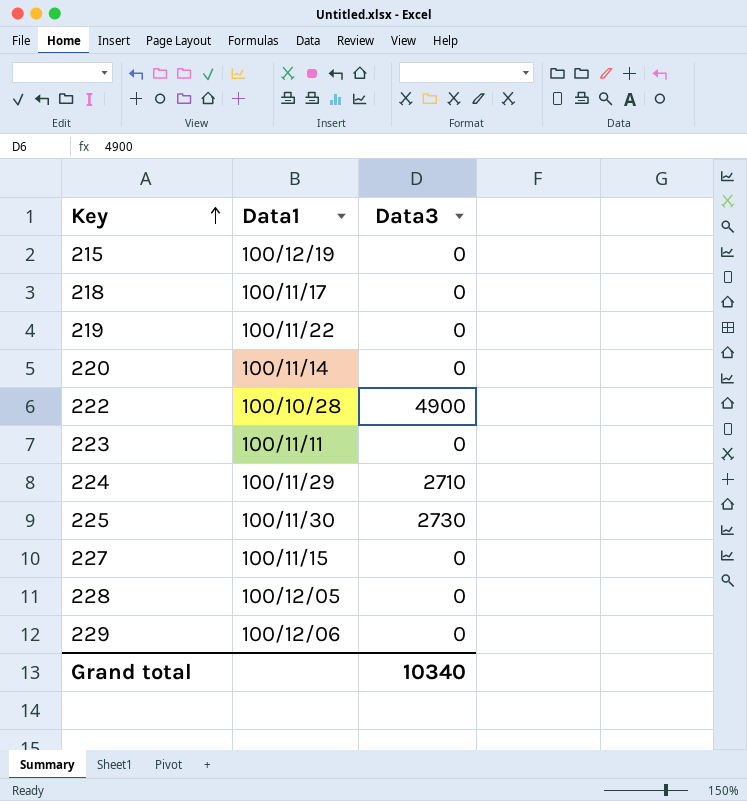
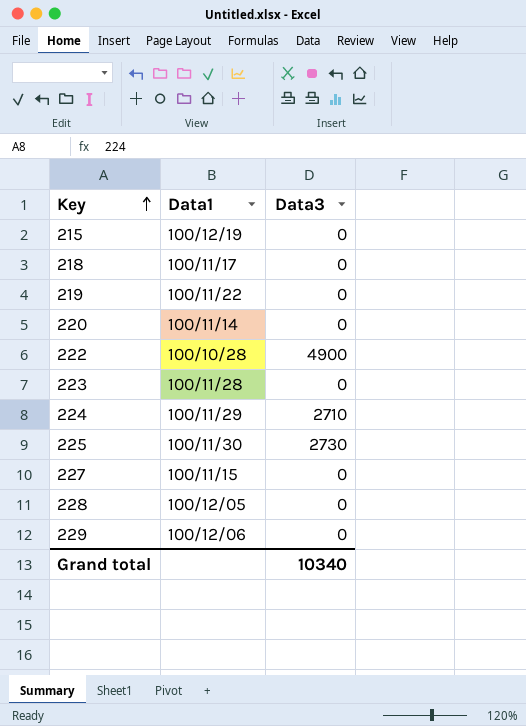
223 | Data1: 100/11/11 -> 100/11/28

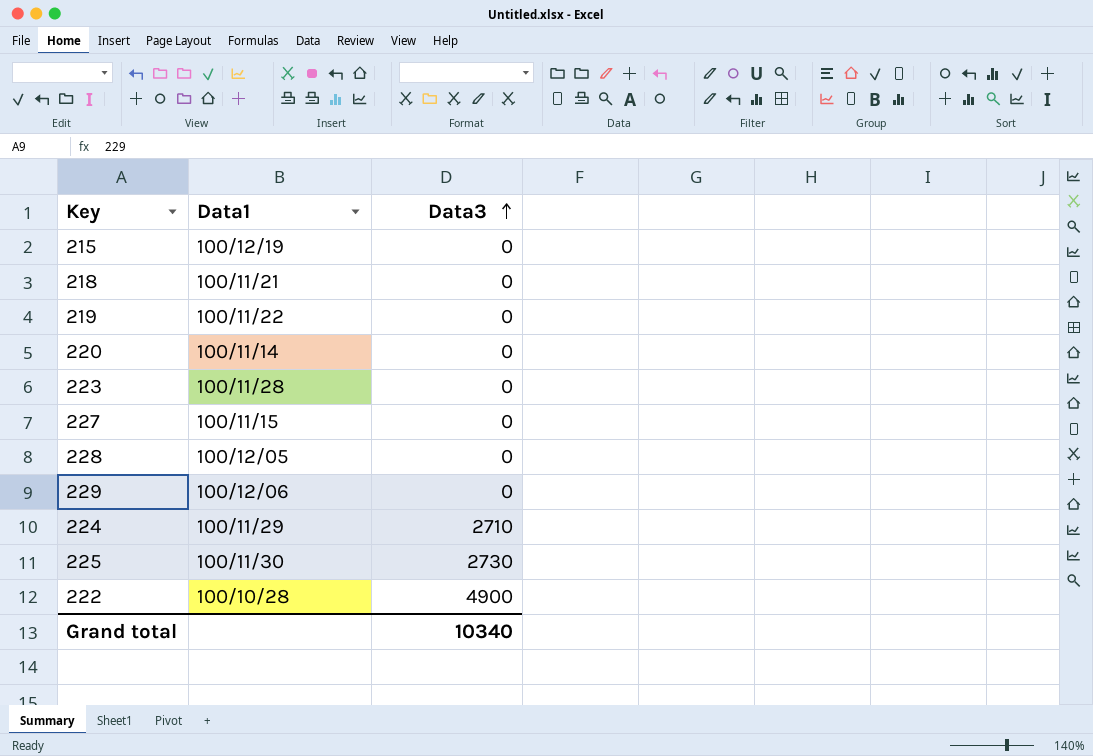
row order: Key ascending -> Data3 ascending
218 | Data1: 100/11/17 -> 100/11/21

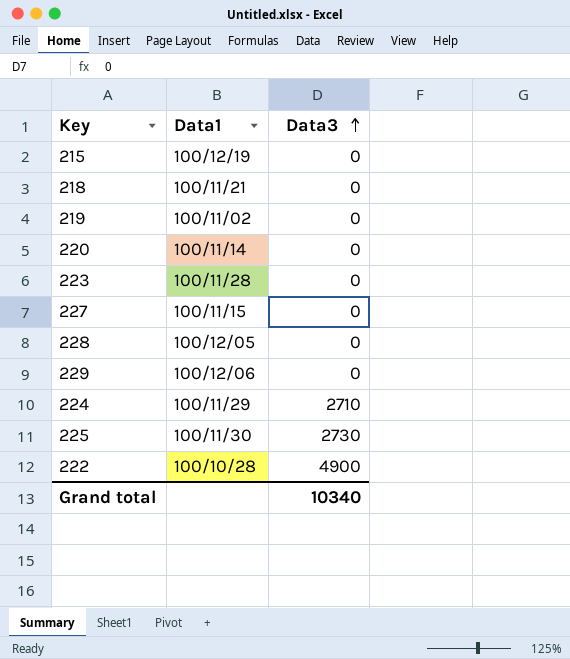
219 | Data1: 100/11/22 -> 100/11/02

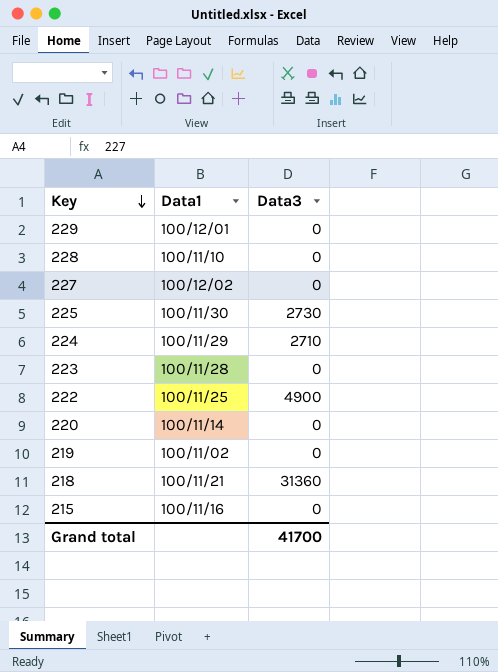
row order: Data3 ascending -> Key descending
229 | Data1: 100/12/06 -> 100/12/01
228 | Data1: 100/12/05 -> 100/11/10
227 | Data1: 100/11/15 -> 100/12/02
222 | Data1: 100/10/28 -> 100/11/25
218 | Data3: 0 -> 31360
215 | Data1: 100/12/19 -> 100/11/16
Grand total | Data3: 10340 -> 41700

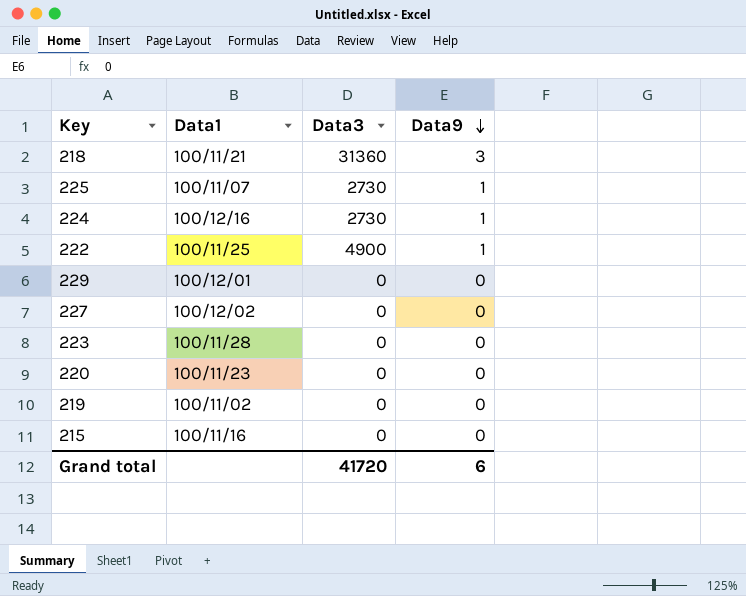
row order: Key descending -> Data9 descending
column Data9 | position: none -> 4
row 228: 100/11/10 | 0 -> none
225 | Data1: 100/11/30 -> 100/11/07
224 | Data1: 100/11/29 -> 100/12/16
224 | Data3: 2710 -> 2730
220 | Data1: 100/11/14 -> 100/11/23
Grand total | Data3: 41700 -> 41720

